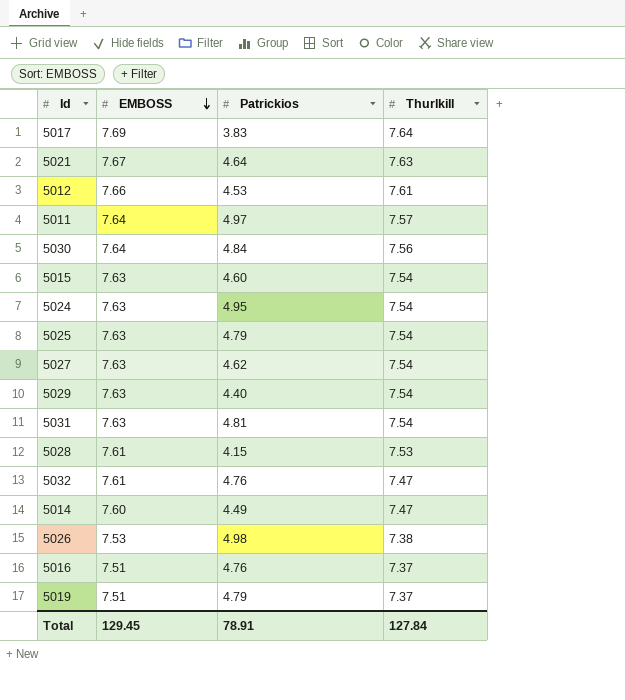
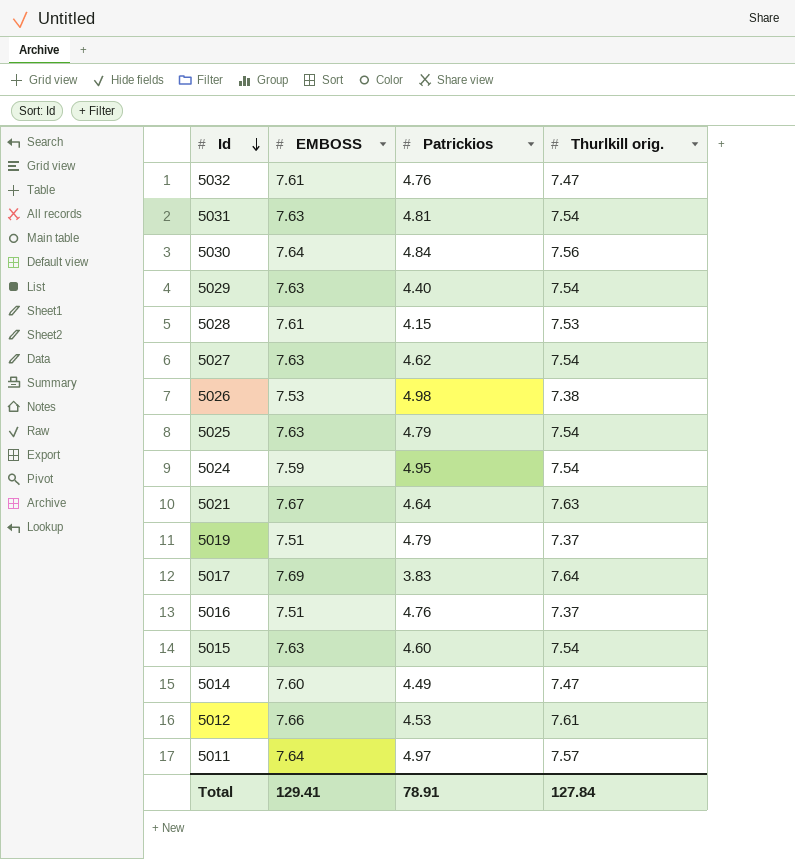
row order: EMBOSS descending -> Id descending
column name: Thurlkill -> Thurlkill orig.
5024 | EMBOSS: 7.63 -> 7.59
Total | EMBOSS: 129.45 -> 129.41

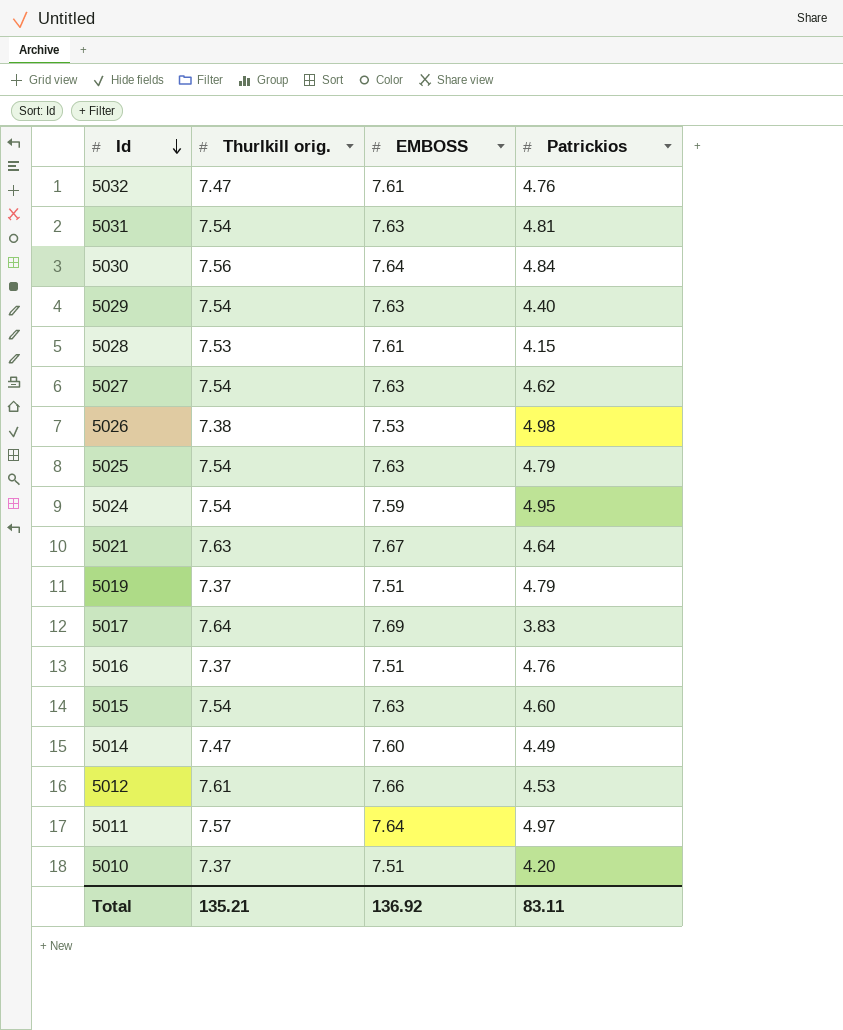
column Thurlkill orig. | position: 4 -> 2
row 5010: none -> 7.37 | 7.51 | 4.20
Total | Thurlkill orig.: 127.84 -> 135.21
Total | EMBOSS: 129.41 -> 136.92
Total | Patrickios: 78.91 -> 83.11

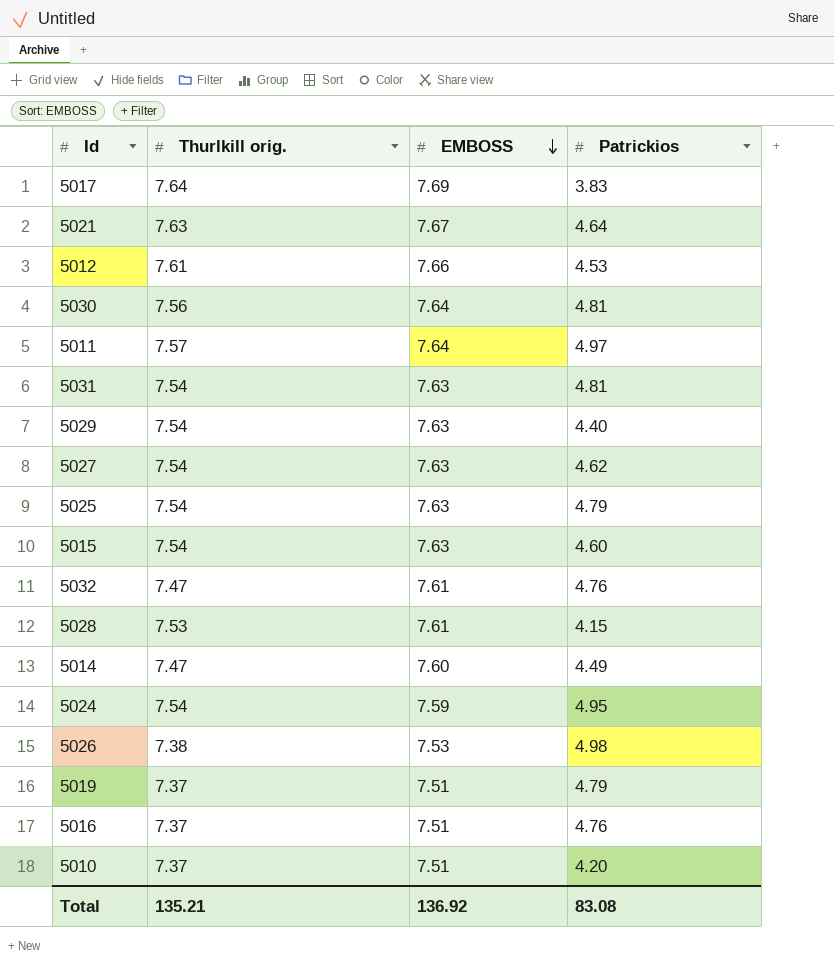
row order: Id descending -> EMBOSS descending
5030 | Patrickios: 4.84 -> 4.81
Total | Patrickios: 83.11 -> 83.08

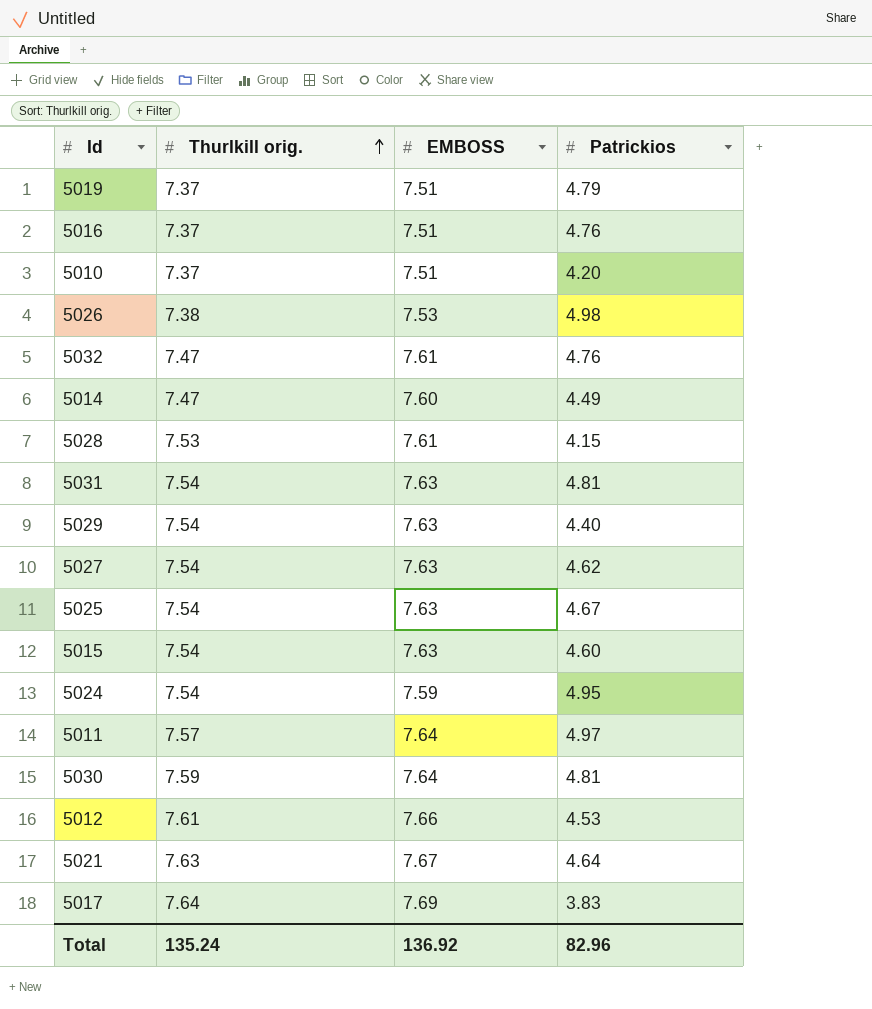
row order: EMBOSS descending -> Thurlkill orig. ascending
5025 | Patrickios: 4.79 -> 4.67
5030 | Thurlkill orig.: 7.56 -> 7.59
Total | Thurlkill orig.: 135.21 -> 135.24
Total | Patrickios: 83.08 -> 82.96

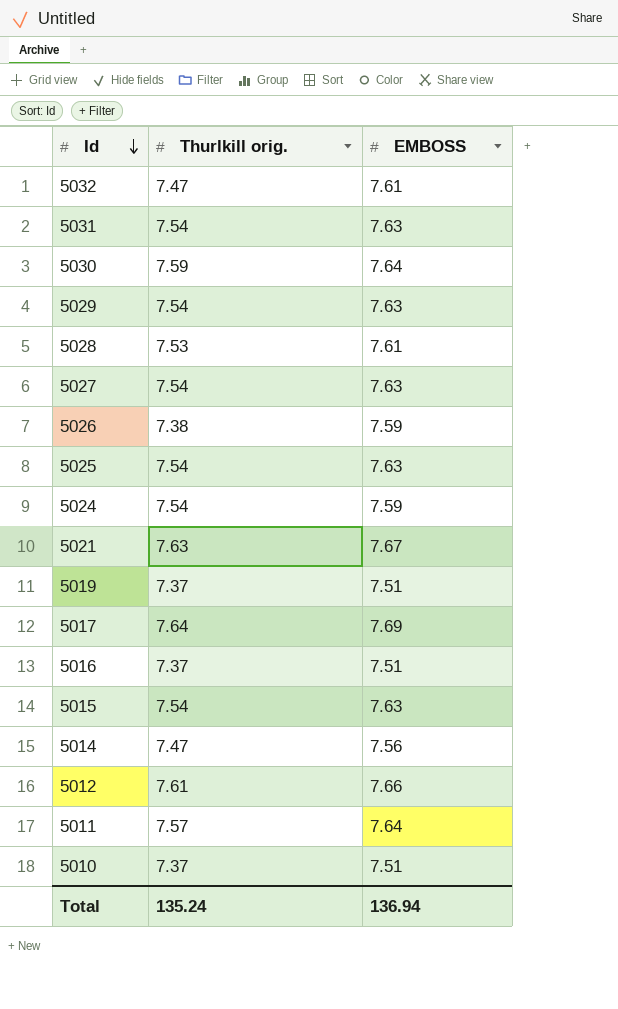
row order: Thurlkill orig. ascending -> Id descending
column Patrickios | position: 4 -> none
5026 | EMBOSS: 7.53 -> 7.59
5014 | EMBOSS: 7.60 -> 7.56
Total | EMBOSS: 136.92 -> 136.94

